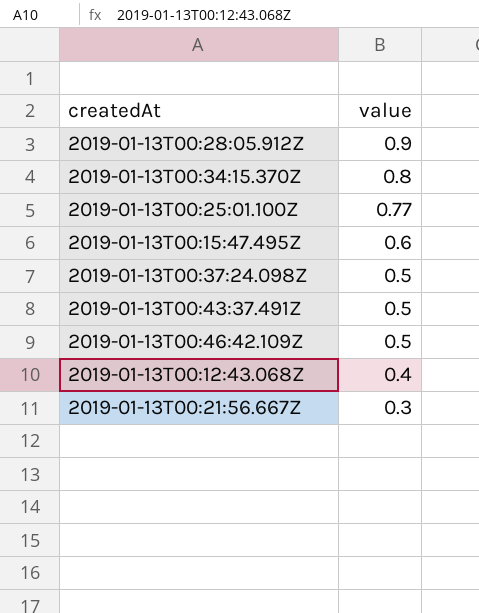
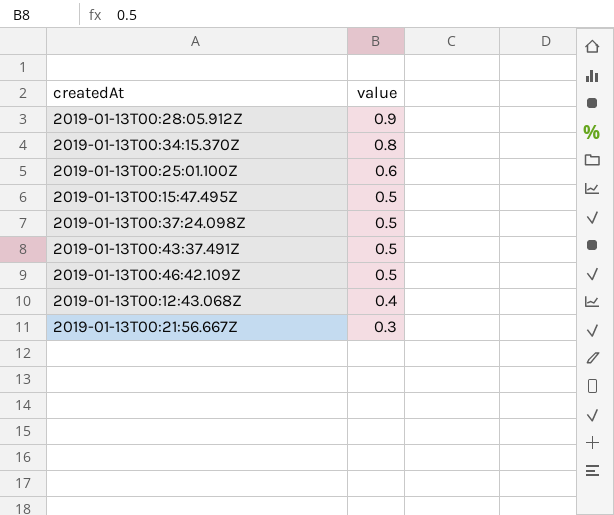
2019-01-13T00:25:01.100Z | value: 0.77 -> 0.6
2019-01-13T00:15:47.495Z | value: 0.6 -> 0.5

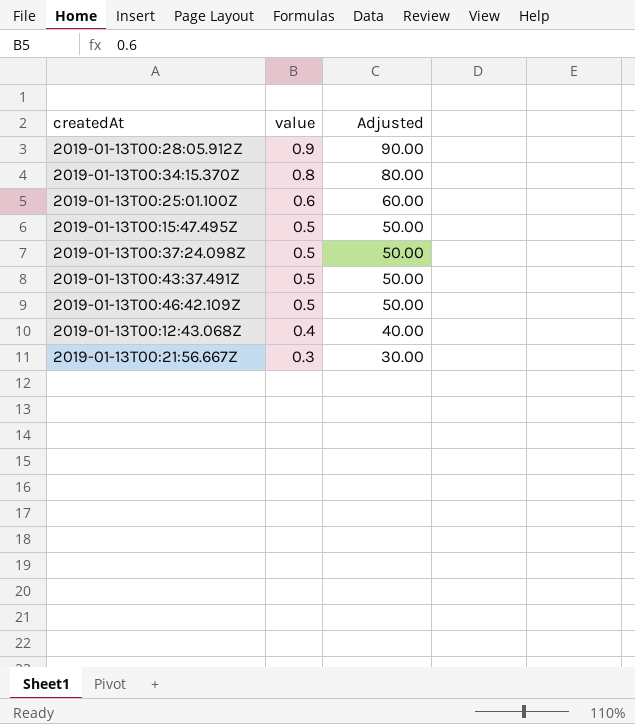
column Adjusted | formula: none -> [value] * 100

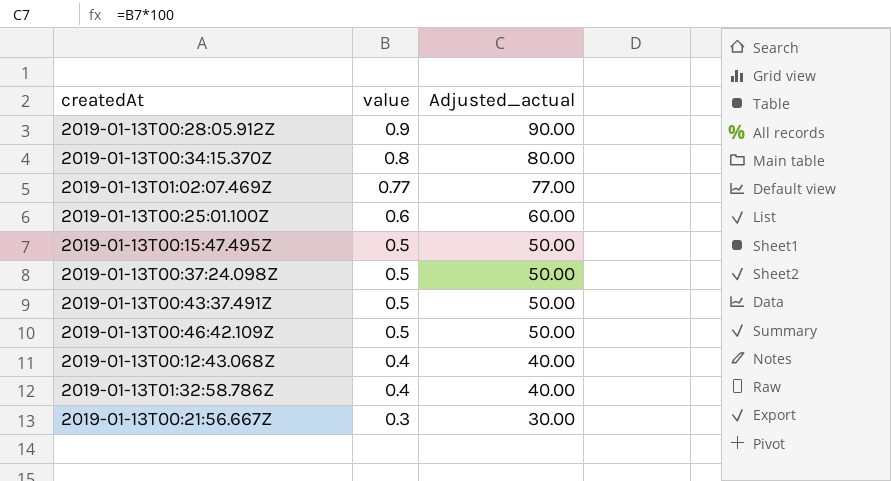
column name: Adjusted -> Adjusted_actual
row 2019-01-13T01:02:07.469Z: none -> 0.77 | 77.00
row 2019-01-13T01:32:58.786Z: none -> 0.4 | 40.00

